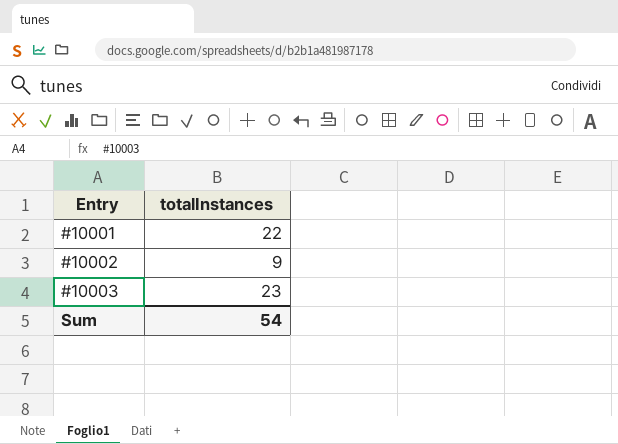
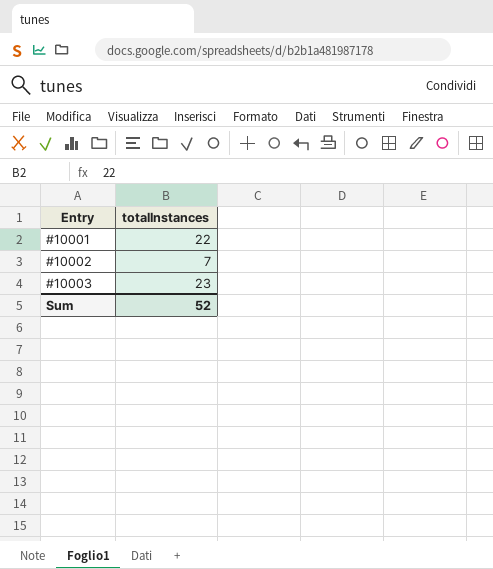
#10002 | totalInstances: 9 -> 7
Sum | totalInstances: 54 -> 52

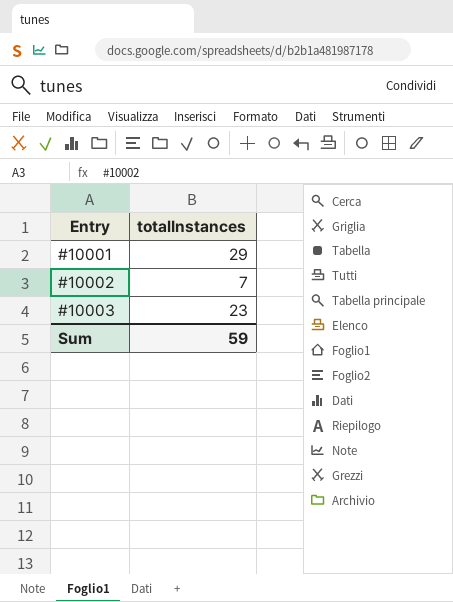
#10001 | totalInstances: 22 -> 29
Sum | totalInstances: 52 -> 59

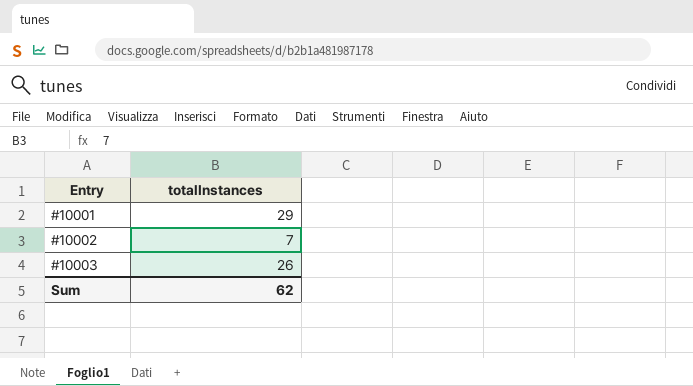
#10003 | totalInstances: 23 -> 26
Sum | totalInstances: 59 -> 62

